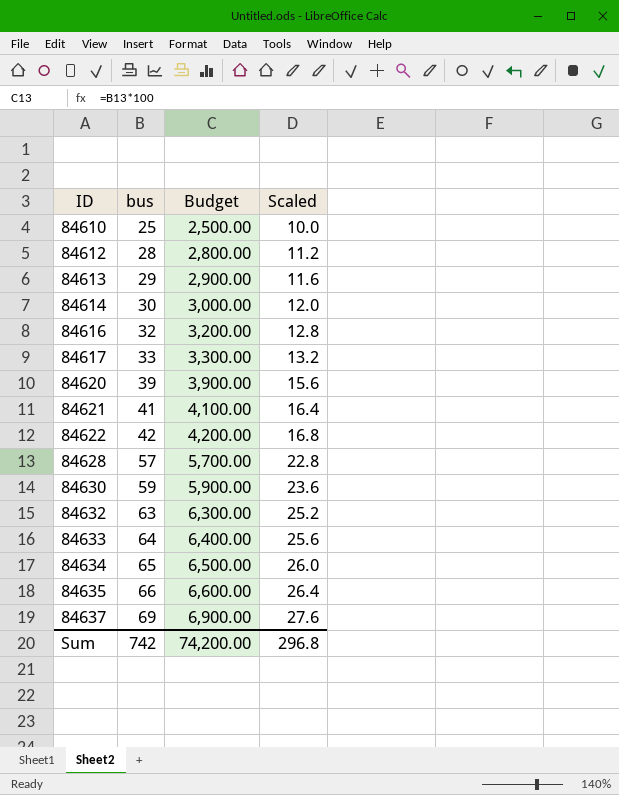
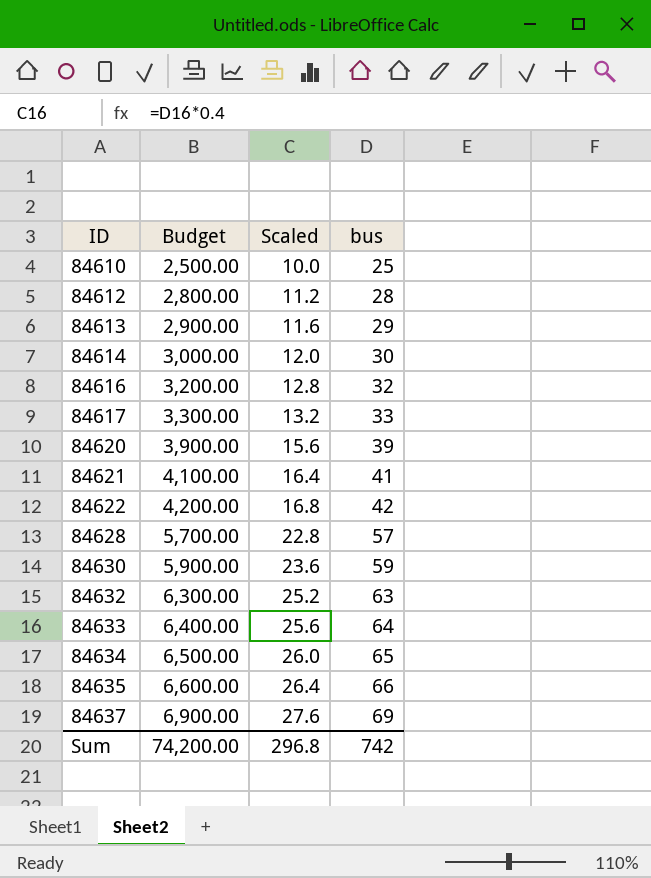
column bus | position: 2 -> 4

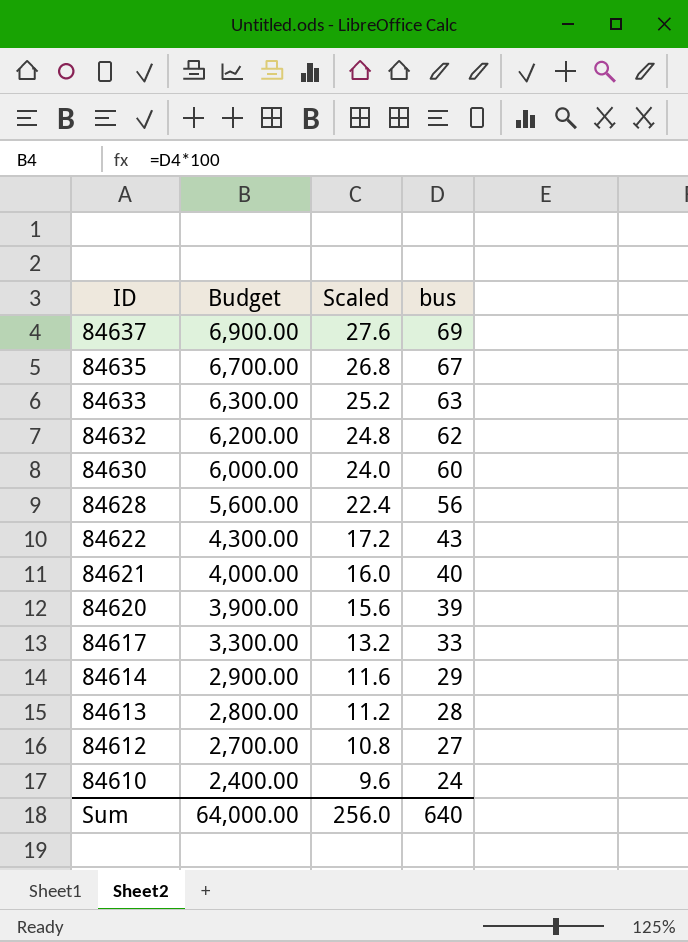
row order: ID ascending -> ID descending
row 84616: 3,200.00 | 12.8 | 32 -> none
row 84634: 6,500.00 | 26.0 | 65 -> none
84635 | Budget: 6,600.00 -> 6,700.00
84635 | Scaled: 26.4 -> 26.8
84635 | bus: 66 -> 67
84633 | Budget: 6,400.00 -> 6,300.00
84633 | Scaled: 25.6 -> 25.2
84633 | bus: 64 -> 63
84632 | Budget: 6,300.00 -> 6,200.00
84632 | Scaled: 25.2 -> 24.8
84632 | bus: 63 -> 62
84630 | Budget: 5,900.00 -> 6,000.00
84630 | Scaled: 23.6 -> 24.0
84630 | bus: 59 -> 60
84628 | Budget: 5,700.00 -> 5,600.00
84628 | Scaled: 22.8 -> 22.4
84628 | bus: 57 -> 56
84622 | Budget: 4,200.00 -> 4,300.00
84622 | Scaled: 16.8 -> 17.2
84622 | bus: 42 -> 43
84621 | Budget: 4,100.00 -> 4,000.00
84621 | Scaled: 16.4 -> 16.0
84621 | bus: 41 -> 40
84614 | Budget: 3,000.00 -> 2,900.00
84614 | Scaled: 12.0 -> 11.6
84614 | bus: 30 -> 29
84613 | Budget: 2,900.00 -> 2,800.00
84613 | Scaled: 11.6 -> 11.2
84613 | bus: 29 -> 28
84612 | Budget: 2,800.00 -> 2,700.00
84612 | Scaled: 11.2 -> 10.8
84612 | bus: 28 -> 27
84610 | Budget: 2,500.00 -> 2,400.00
84610 | Scaled: 10.0 -> 9.6
84610 | bus: 25 -> 24
Sum | Budget: 74,200.00 -> 64,000.00
Sum | Scaled: 296.8 -> 256.0
Sum | bus: 742 -> 640

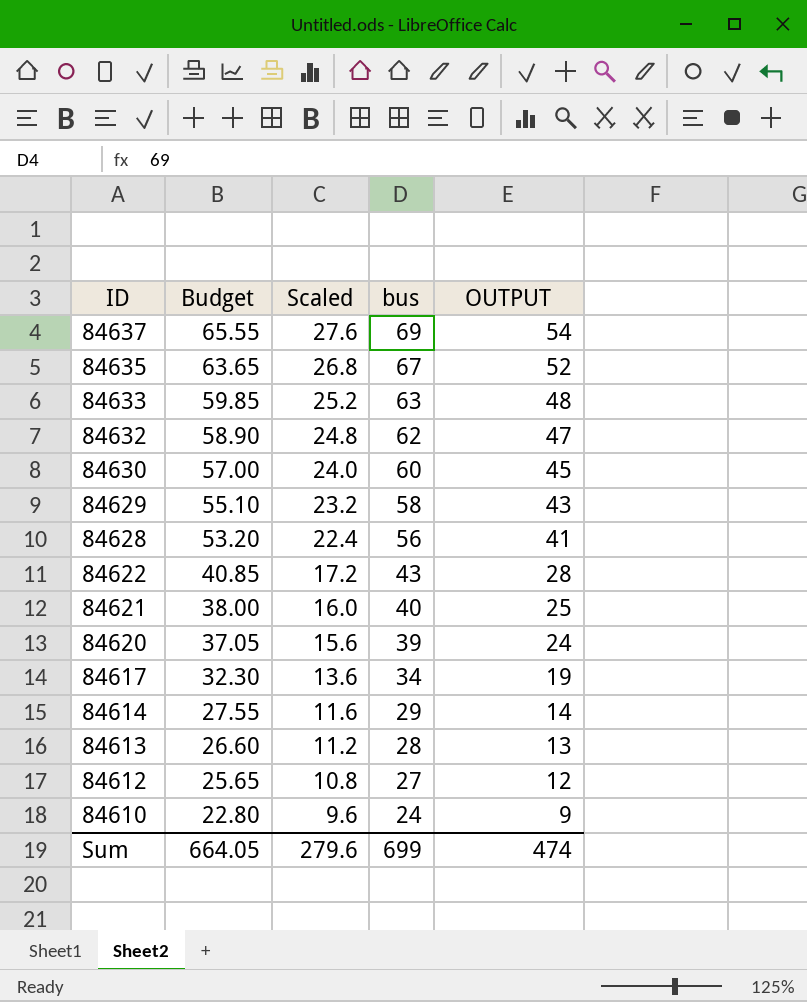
column Budget | formula: [bus] * 100 -> [bus] * 0.95
column OUTPUT | formula: none -> [bus] - 15
row 84629: none -> 55.10 | 23.2 | 58 | 43
84617 | Scaled: 13.2 -> 13.6
84617 | bus: 33 -> 34
Sum | Budget: 64,000.00 -> 664.05
Sum | Scaled: 256.0 -> 279.6
Sum | bus: 640 -> 699

